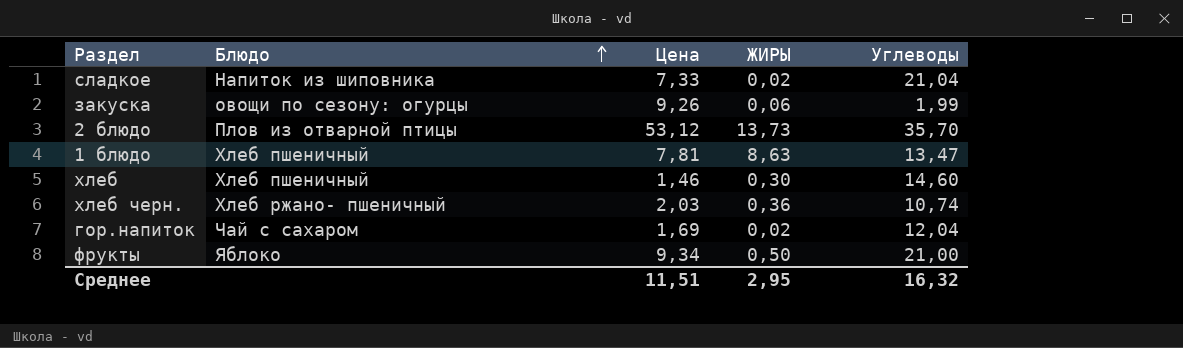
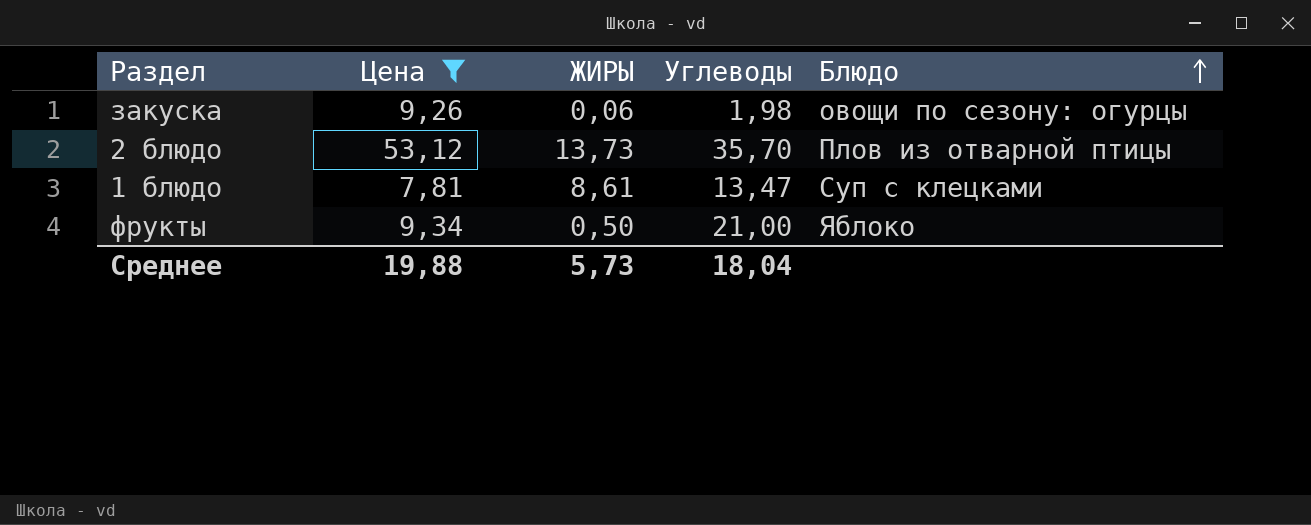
filter: none -> Цена >= 7,81
column Блюдо | position: 2 -> 5
закуска | Углеводы: 1,99 -> 1,98
1 блюдо | ЖИРЫ: 8,63 -> 8,61
1 блюдо | Блюдо: Хлеб пшеничный -> Суп с клецками
Среднее | Цена: 11,51 -> 19,88
Среднее | ЖИРЫ: 2,95 -> 5,73
Среднее | Углеводы: 16,32 -> 18,04

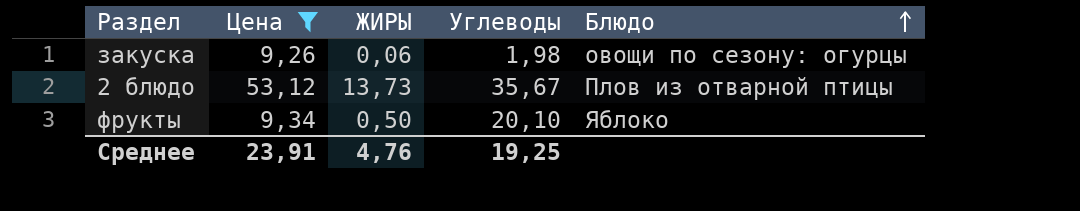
row 1 блюдо: 7,81 | 8,61 | 13,47 | Суп с клецками -> none
2 блюдо | Углеводы: 35,70 -> 35,67
фрукты | Углеводы: 21,00 -> 20,10
Среднее | Цена: 19,88 -> 23,91
Среднее | ЖИРЫ: 5,73 -> 4,76
Среднее | Углеводы: 18,04 -> 19,25

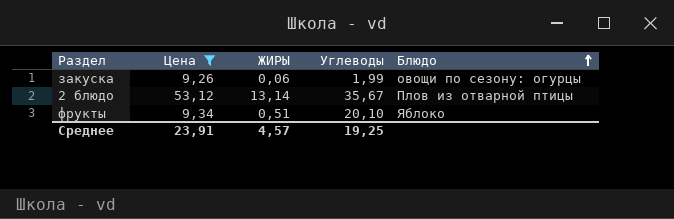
закуска | Углеводы: 1,98 -> 1,99
2 блюдо | ЖИРЫ: 13,73 -> 13,14
фрукты | ЖИРЫ: 0,50 -> 0,51
Среднее | ЖИРЫ: 4,76 -> 4,57

